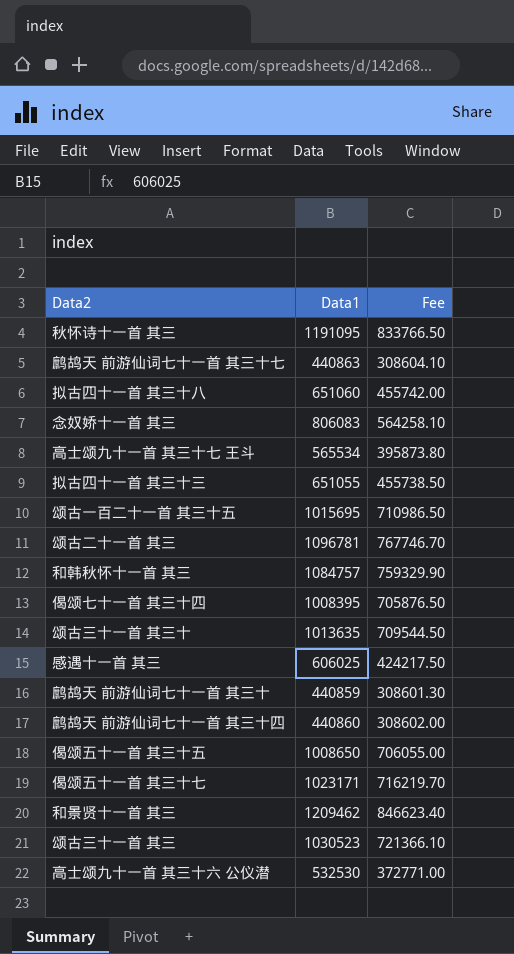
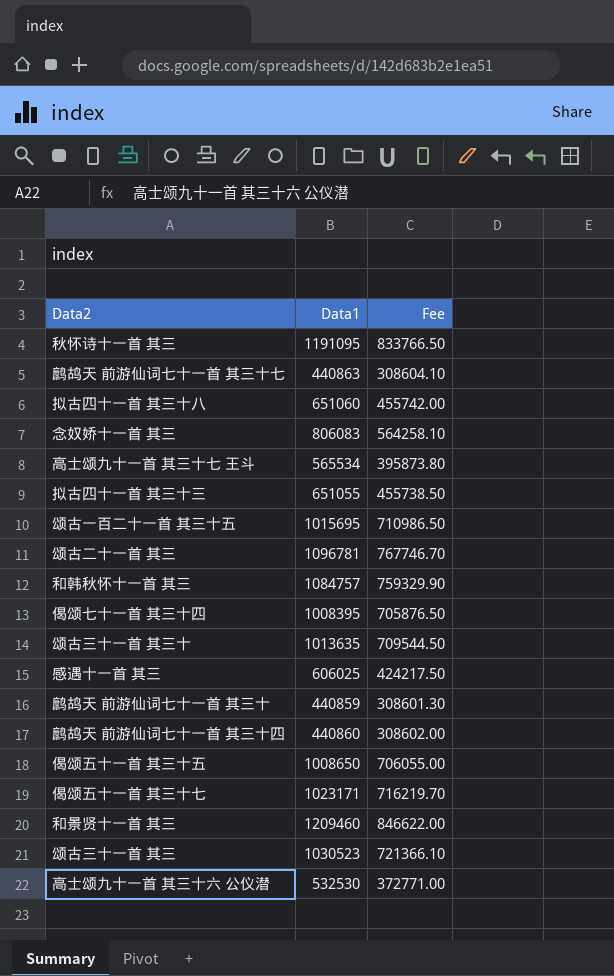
和景贤十一首 其三 | Data1: 1209462 -> 1209460
和景贤十一首 其三 | Fee: 846623.40 -> 846622.00

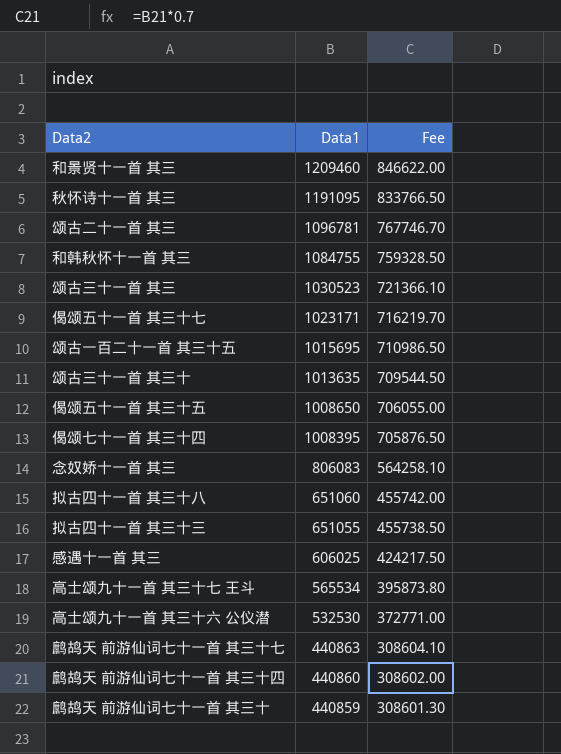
row order: none -> Data1 descending
和韩秋怀十一首 其三 | Data1: 1084757 -> 1084755
和韩秋怀十一首 其三 | Fee: 759329.90 -> 759328.50

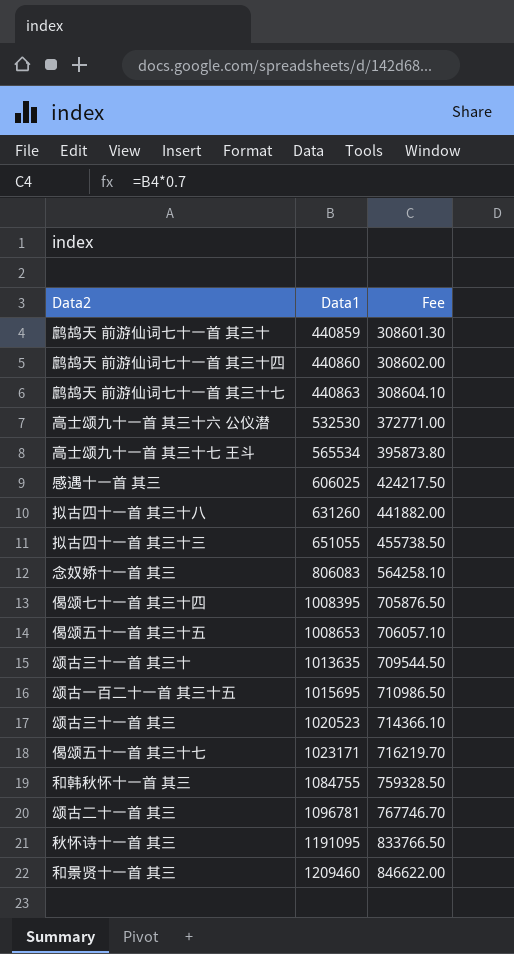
row order: Data1 descending -> Data1 ascending
拟古四十一首 其三十八 | Data1: 651060 -> 631260
拟古四十一首 其三十八 | Fee: 455742.00 -> 441882.00
偈颂五十一首 其三十五 | Data1: 1008650 -> 1008653
偈颂五十一首 其三十五 | Fee: 706055.00 -> 706057.10
颂古三十一首 其三 | Data1: 1030523 -> 1020523
颂古三十一首 其三 | Fee: 721366.10 -> 714366.10

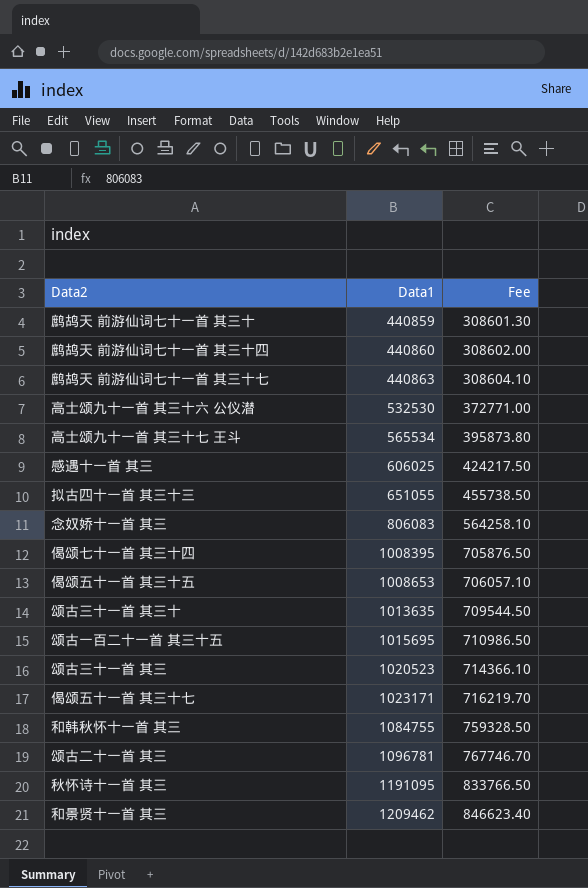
row 拟古四十一首 其三十八: 631260 | 441882.00 -> none
和景贤十一首 其三 | Data1: 1209460 -> 1209462
和景贤十一首 其三 | Fee: 846622.00 -> 846623.40

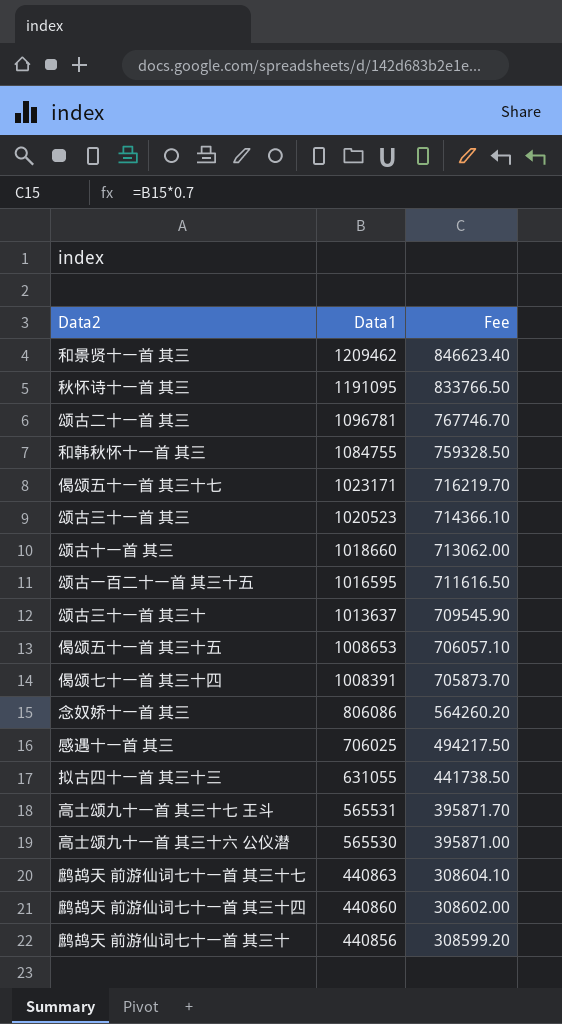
row order: Data1 ascending -> Data1 descending
row 颂古十一首 其三: none -> 1018660 | 713062.00
颂古一百二十一首 其三十五 | Data1: 1015695 -> 1016595
颂古一百二十一首 其三十五 | Fee: 710986.50 -> 711616.50
颂古三十一首 其三十 | Data1: 1013635 -> 1013637
颂古三十一首 其三十 | Fee: 709544.50 -> 709545.90
偈颂七十一首 其三十四 | Data1: 1008395 -> 1008391
偈颂七十一首 其三十四 | Fee: 705876.50 -> 705873.70
念奴娇十一首 其三 | Data1: 806083 -> 806086
念奴娇十一首 其三 | Fee: 564258.10 -> 564260.20
感遇十一首 其三 | Data1: 606025 -> 706025
感遇十一首 其三 | Fee: 424217.50 -> 494217.50
拟古四十一首 其三十三 | Data1: 651055 -> 631055
拟古四十一首 其三十三 | Fee: 455738.50 -> 441738.50
高士颂九十一首 其三十七 王斗 | Data1: 565534 -> 565531
高士颂九十一首 其三十七 王斗 | Fee: 395873.80 -> 395871.70
高士颂九十一首 其三十六 公仪潜 | Data1: 532530 -> 565530
高士颂九十一首 其三十六 公仪潜 | Fee: 372771.00 -> 395871.00
鹧鸪天 前游仙词七十一首 其三十 | Data1: 440859 -> 440856
鹧鸪天 前游仙词七十一首 其三十 | Fee: 308601.30 -> 308599.20

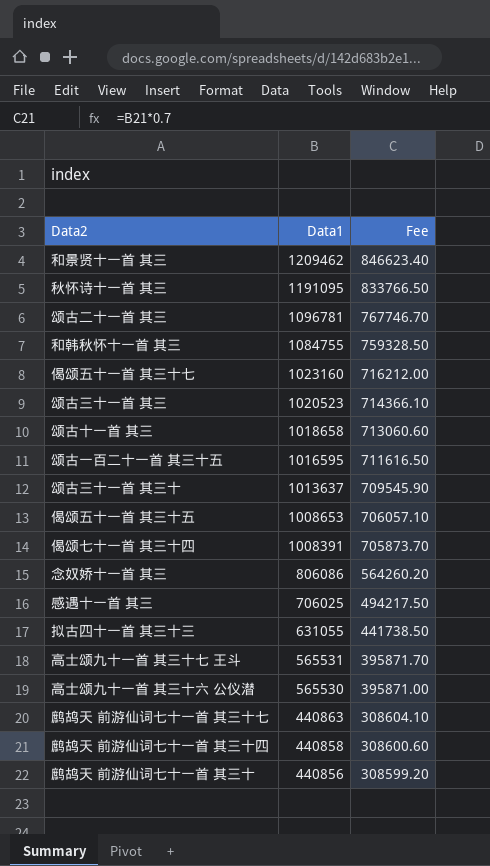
偈颂五十一首 其三十七 | Data1: 1023171 -> 1023160
偈颂五十一首 其三十七 | Fee: 716219.70 -> 716212.00
颂古十一首 其三 | Data1: 1018660 -> 1018658
颂古十一首 其三 | Fee: 713062.00 -> 713060.60
鹧鸪天 前游仙词七十一首 其三十四 | Data1: 440860 -> 440858
鹧鸪天 前游仙词七十一首 其三十四 | Fee: 308602.00 -> 308600.60

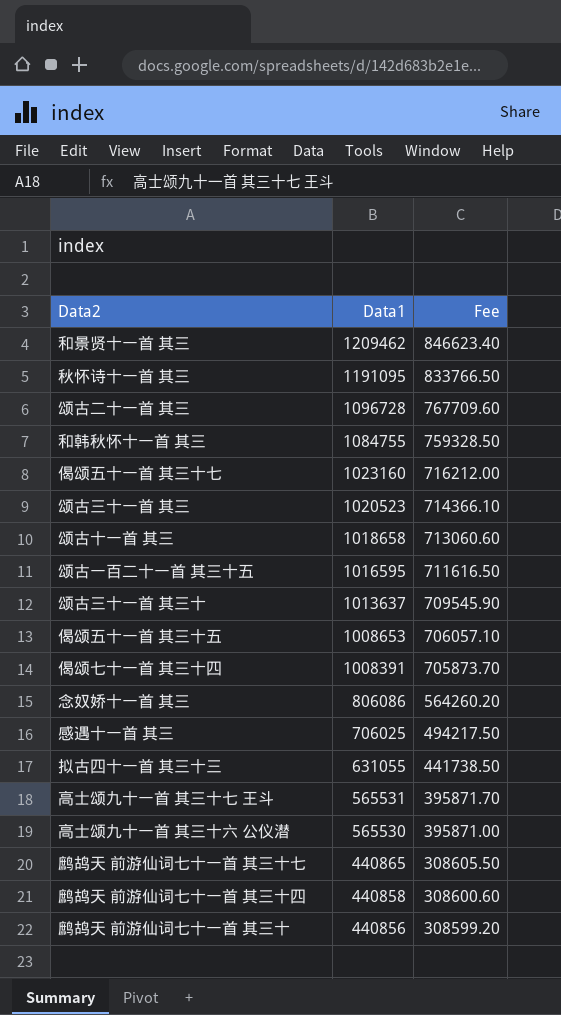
颂古二十一首 其三 | Data1: 1096781 -> 1096728
颂古二十一首 其三 | Fee: 767746.70 -> 767709.60
鹧鸪天 前游仙词七十一首 其三十七 | Data1: 440863 -> 440865
鹧鸪天 前游仙词七十一首 其三十七 | Fee: 308604.10 -> 308605.50

